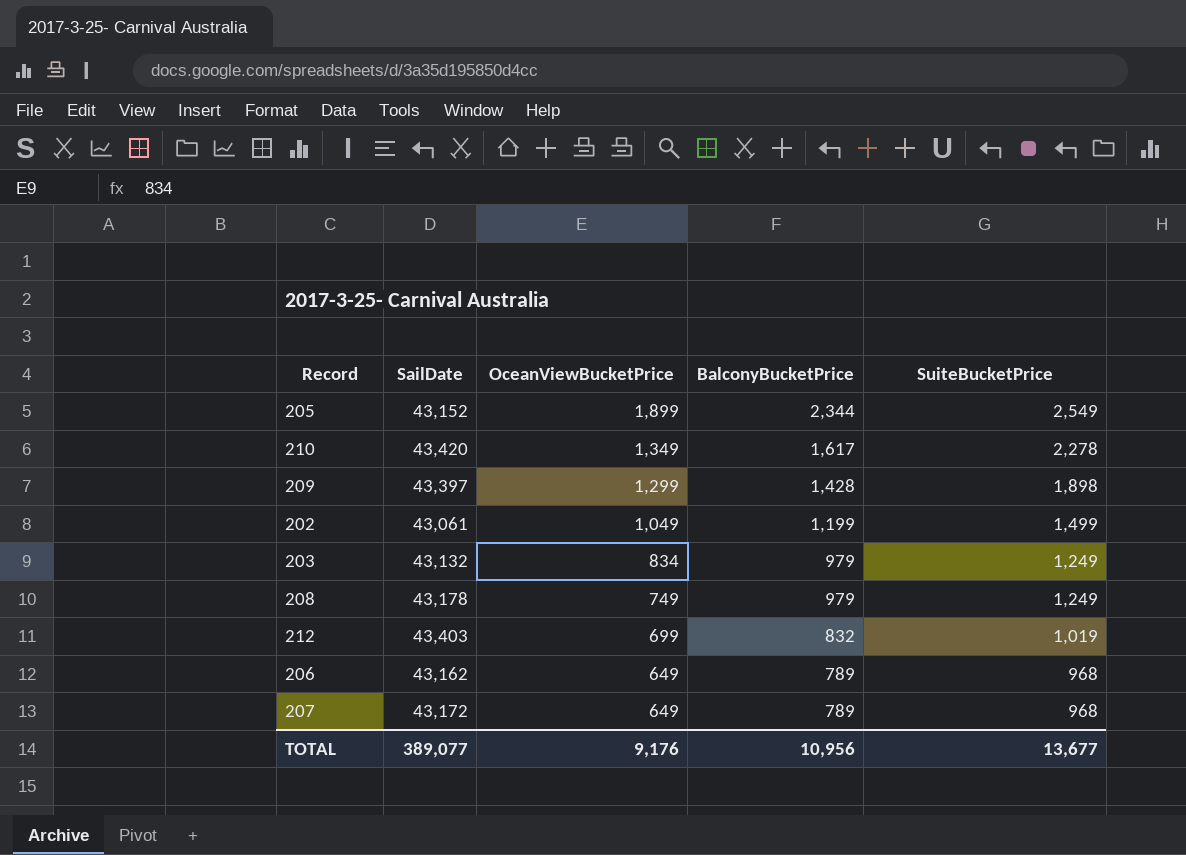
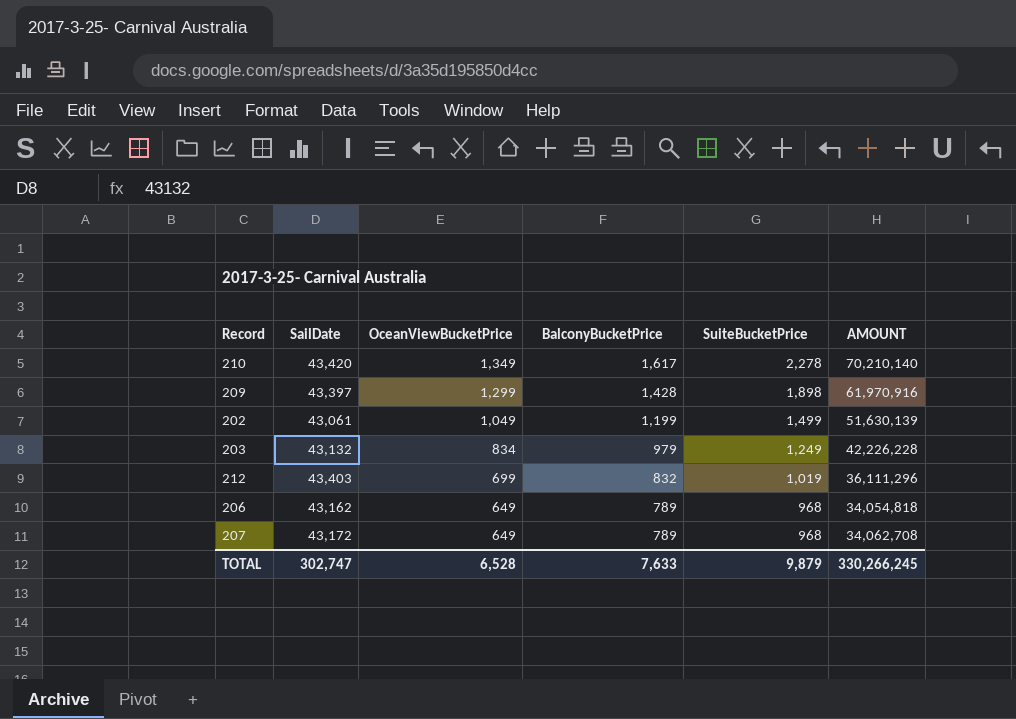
column AMOUNT | formula: none -> [SailDate] * [BalconyBucketPrice]
row 205: 43,152 | 1,899 | 2,344 | 2,549 -> none
row 208: 43,178 | 749 | 979 | 1,249 -> none
TOTAL | SailDate: 389,077 -> 302,747
TOTAL | OceanViewBucketPrice: 9,176 -> 6,528
TOTAL | BalconyBucketPrice: 10,956 -> 7,633
TOTAL | SuiteBucketPrice: 13,677 -> 9,879

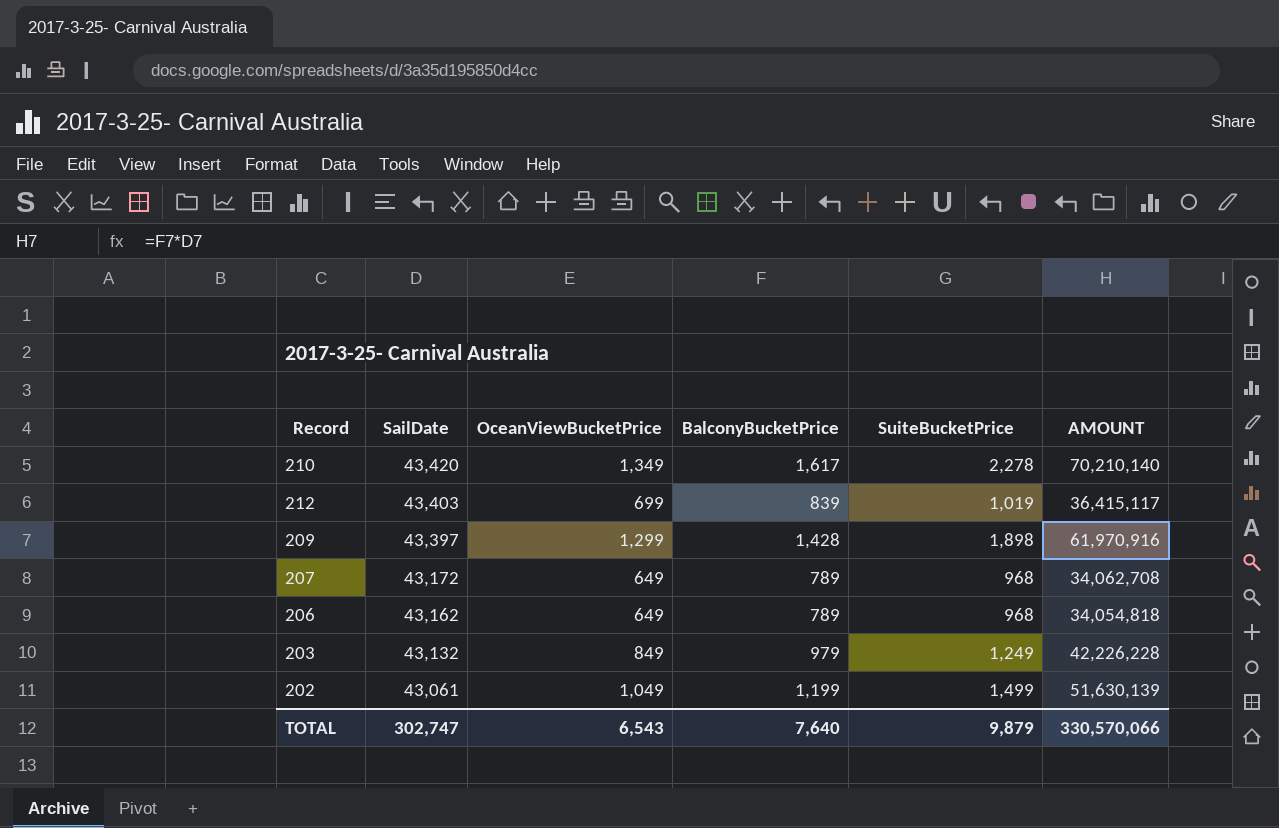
row order: OceanViewBucketPrice descending -> SailDate descending
212 | BalconyBucketPrice: 832 -> 839
212 | AMOUNT: 36,111,296 -> 36,415,117
203 | OceanViewBucketPrice: 834 -> 849
TOTAL | OceanViewBucketPrice: 6,528 -> 6,543
TOTAL | BalconyBucketPrice: 7,633 -> 7,640
TOTAL | AMOUNT: 330,266,245 -> 330,570,066

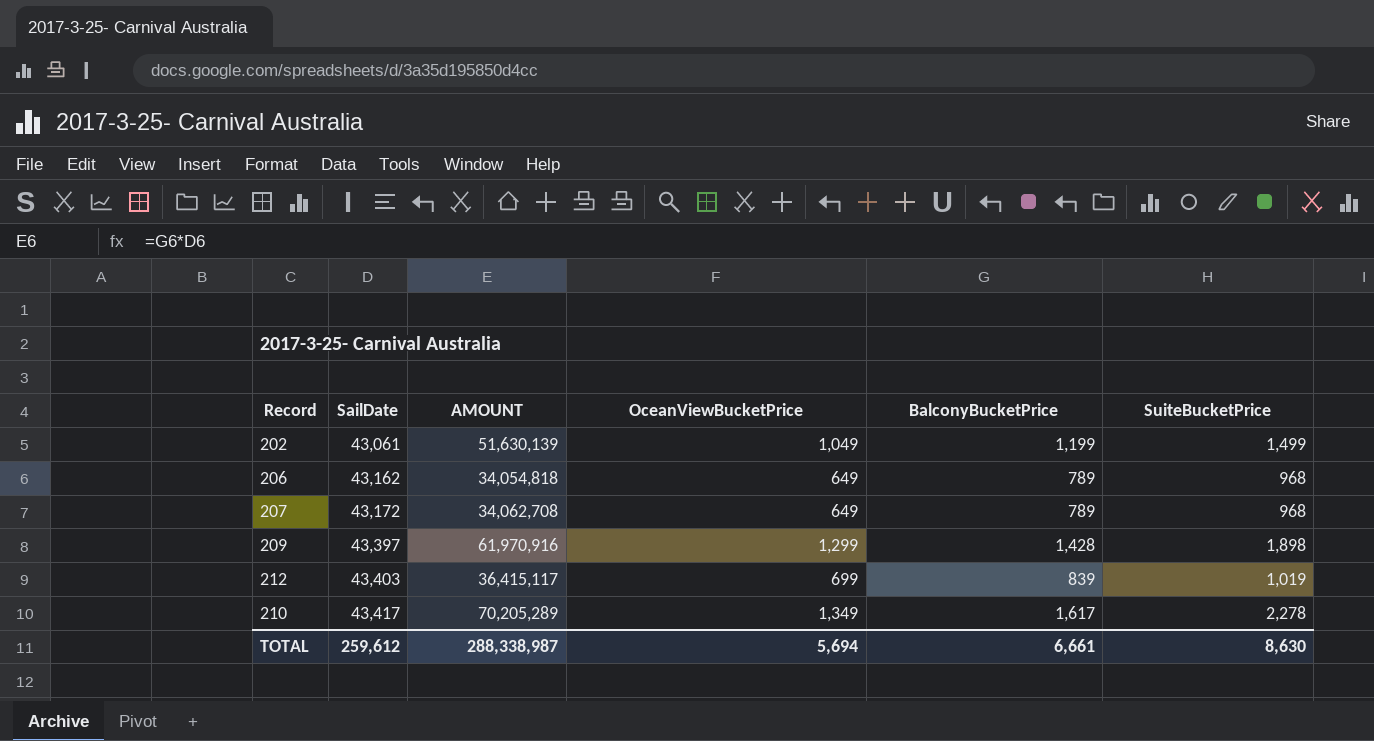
row order: SailDate descending -> SailDate ascending
column AMOUNT | position: 6 -> 3
row 203: 43,132 | 849 | 979 | 1,249 | 42,226,228 -> none
210 | SailDate: 43,420 -> 43,417
210 | AMOUNT: 70,210,140 -> 70,205,289
TOTAL | SailDate: 302,747 -> 259,612
TOTAL | AMOUNT: 330,570,066 -> 288,338,987
TOTAL | OceanViewBucketPrice: 6,543 -> 5,694
TOTAL | BalconyBucketPrice: 7,640 -> 6,661
TOTAL | SuiteBucketPrice: 9,879 -> 8,630

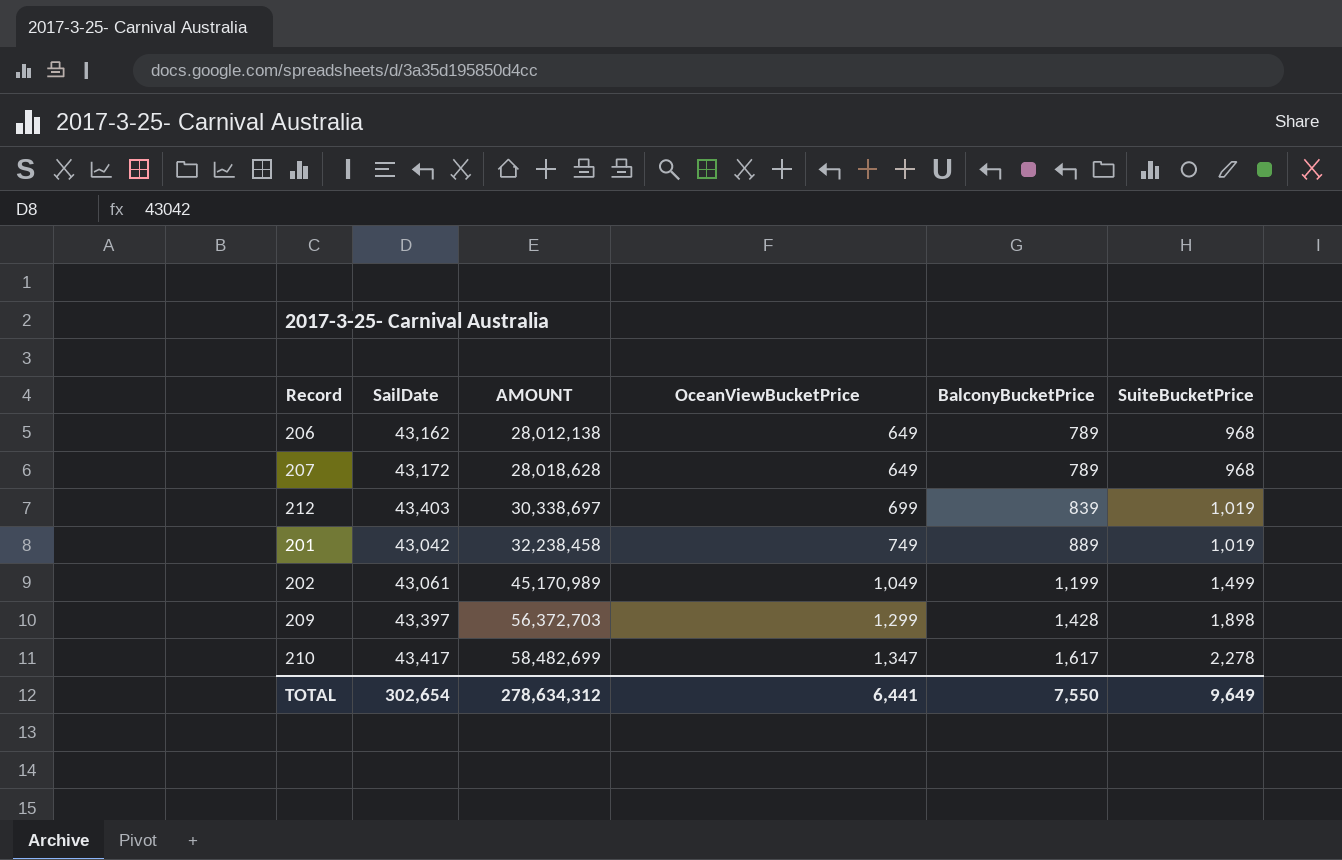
row order: SailDate ascending -> AMOUNT ascending
column AMOUNT | formula: [SailDate] * [BalconyBucketPrice] -> [SailDate] * [OceanViewBucketPrice]
row 201: none -> 43,042 | 32,238,458 | 749 | 889 | 1,019
210 | OceanViewBucketPrice: 1,349 -> 1,347
TOTAL | SailDate: 259,612 -> 302,654
TOTAL | AMOUNT: 288,338,987 -> 278,634,312
TOTAL | OceanViewBucketPrice: 5,694 -> 6,441
TOTAL | BalconyBucketPrice: 6,661 -> 7,550
TOTAL | SuiteBucketPrice: 8,630 -> 9,649

